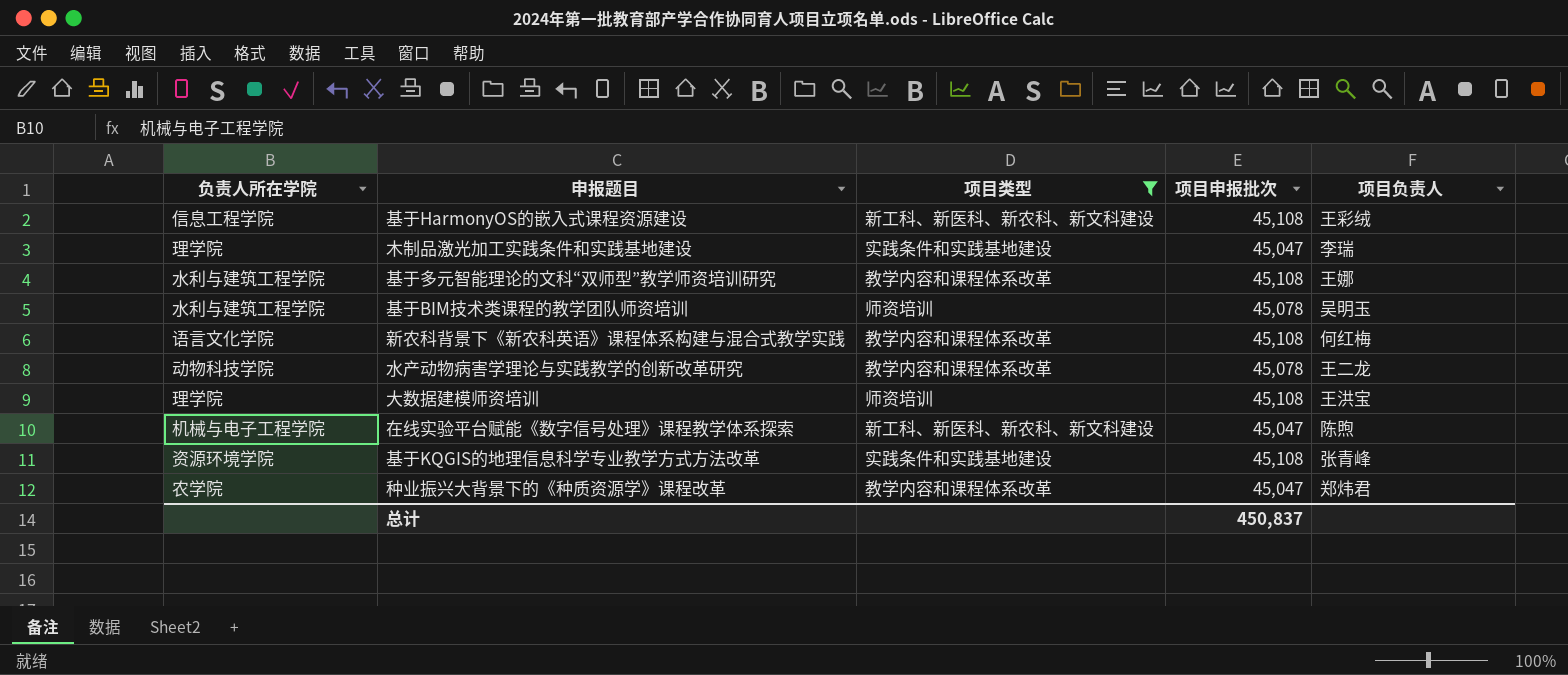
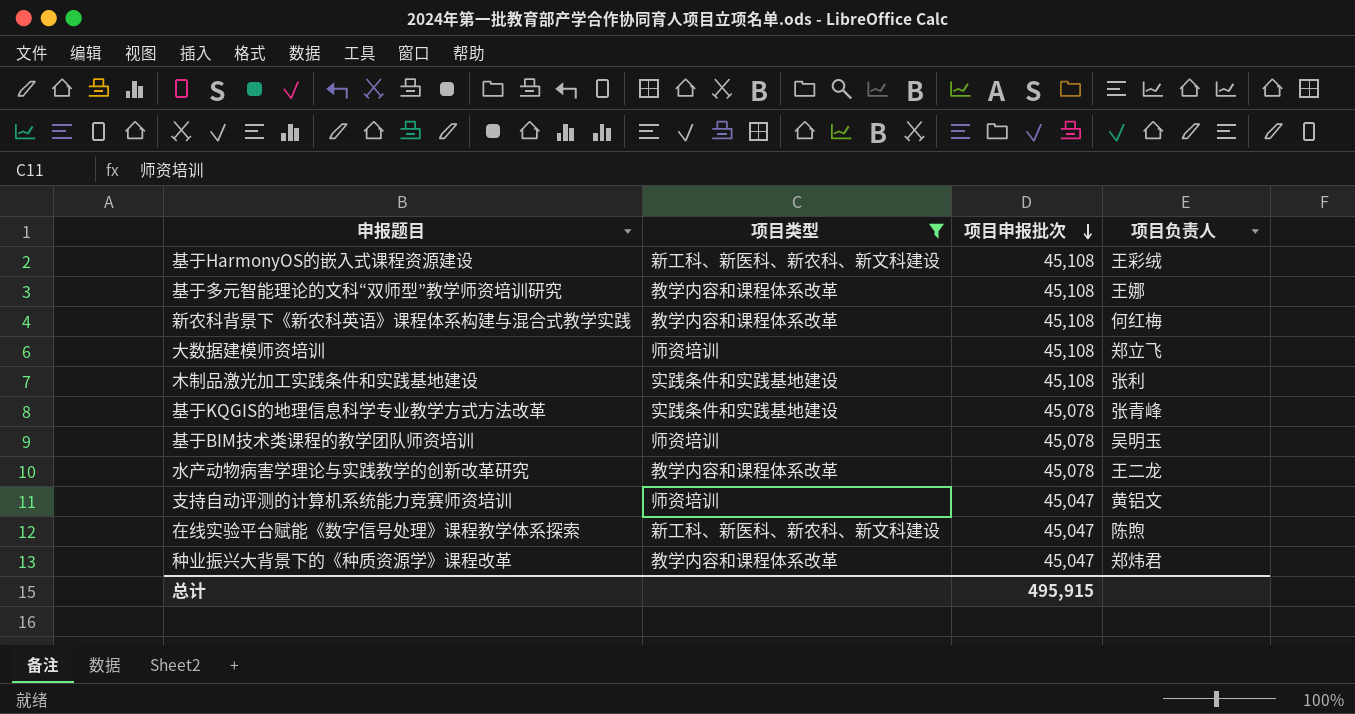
row order: none -> 项目申报批次 descending
column 负责人所在学院 | position: 1 -> none
大数据建模师资培训 | 项目负责人: 王洪宝 -> 郑立飞
木制品激光加工实践条件和实践基地建设 | 项目申报批次: 45,047 -> 45,108
木制品激光加工实践条件和实践基地建设 | 项目负责人: 李瑞 -> 张利
基于KQGIS的地理信息科学专业教学方式方法改革 | 项目申报批次: 45,108 -> 45,078
row 支持自动评测的计算机系统能力竞赛师资培训: none -> 师资培训 | 45,047 | 黄铝文
总计 | 项目申报批次: 450,837 -> 495,915

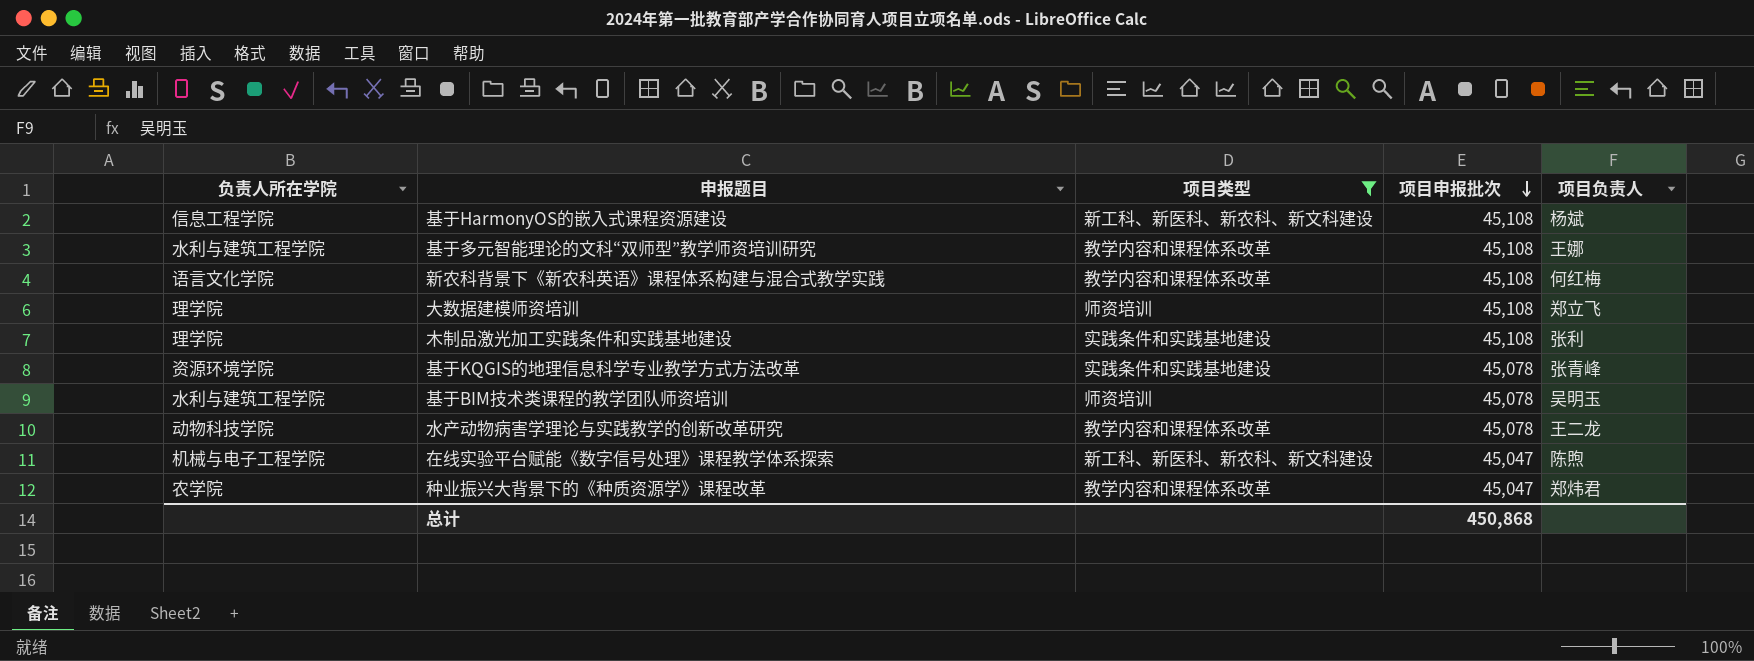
column 负责人所在学院 | position: none -> 1
row 支持自动评测的计算机系统能力竞赛师资培训: 师资培训 | 45,047 | 黄铝文 -> none
基于HarmonyOS的嵌入式课程资源建设 | 项目负责人: 王彩绒 -> 杨斌
总计 | 项目申报批次: 495,915 -> 450,868

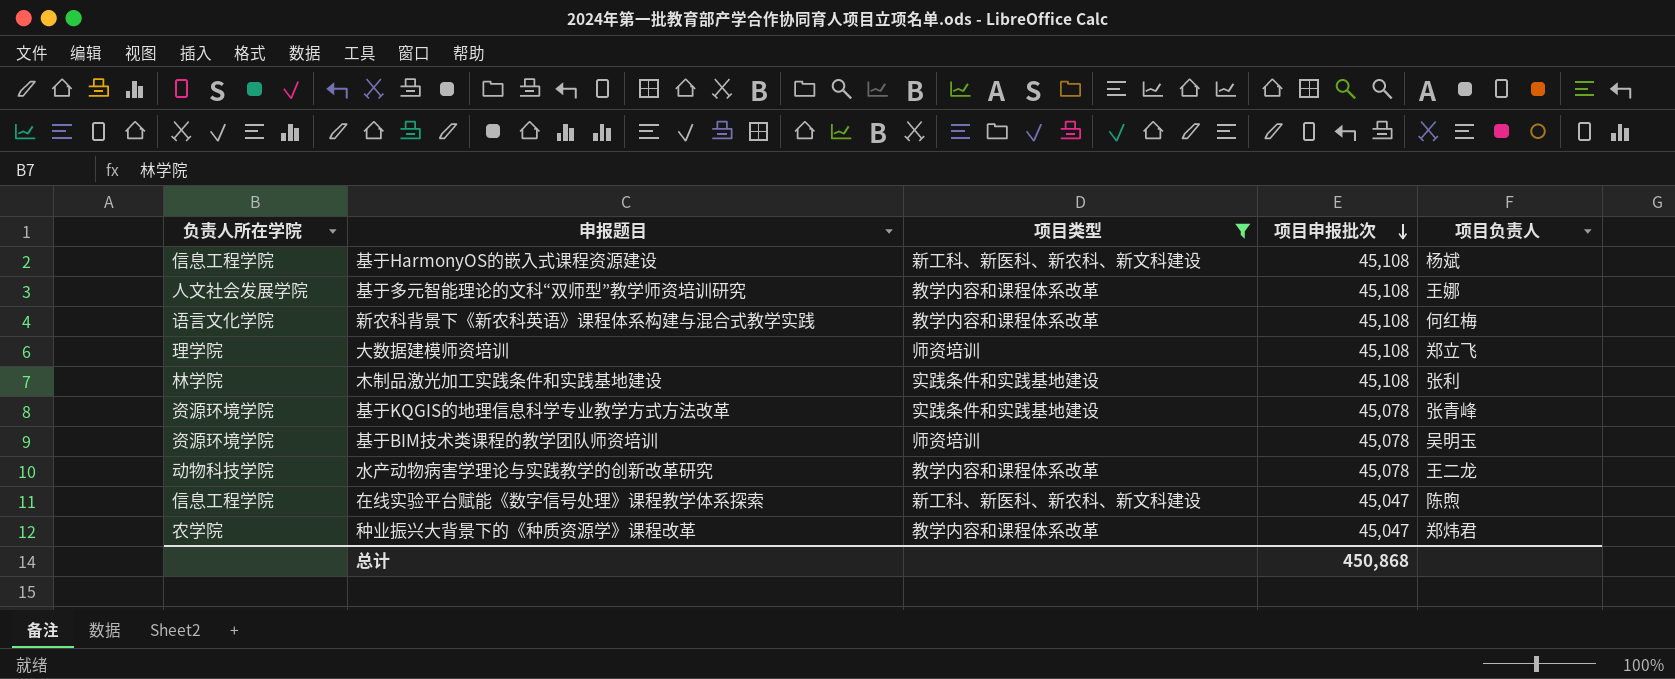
基于多元智能理论的文科“双师型”教学师资培训研究 | 负责人所在学院: 水利与建筑工程学院 -> 人文社会发展学院
木制品激光加工实践条件和实践基地建设 | 负责人所在学院: 理学院 -> 林学院
基于BIM技术类课程的教学团队师资培训 | 负责人所在学院: 水利与建筑工程学院 -> 资源环境学院
在线实验平台赋能《数字信号处理》课程教学体系探索 | 负责人所在学院: 机械与电子工程学院 -> 信息工程学院

